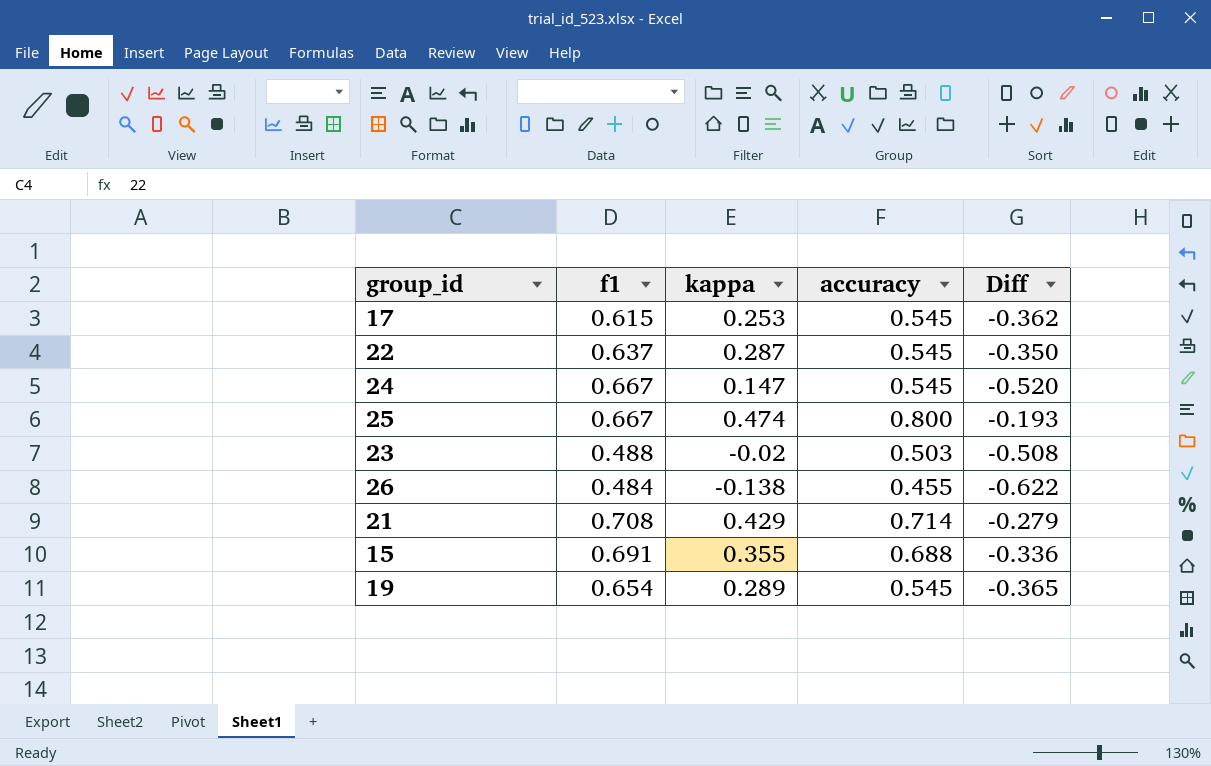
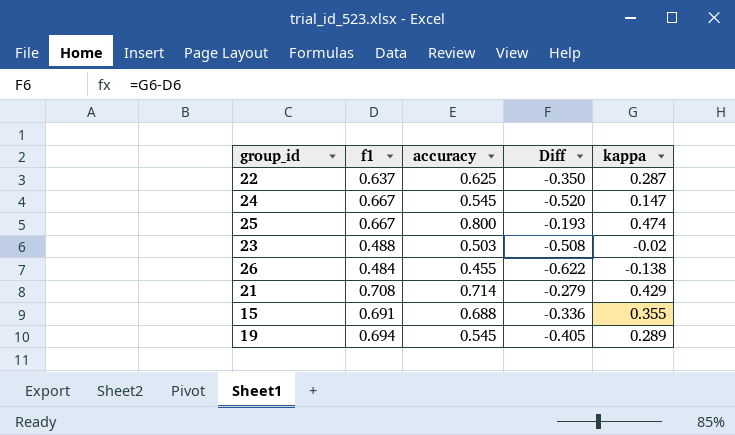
column kappa | position: 3 -> 5
row 17: 0.615 | 0.253 | 0.545 | -0.362 -> none
22 | accuracy: 0.545 -> 0.625
19 | f1: 0.654 -> 0.694
19 | Diff: -0.365 -> -0.405

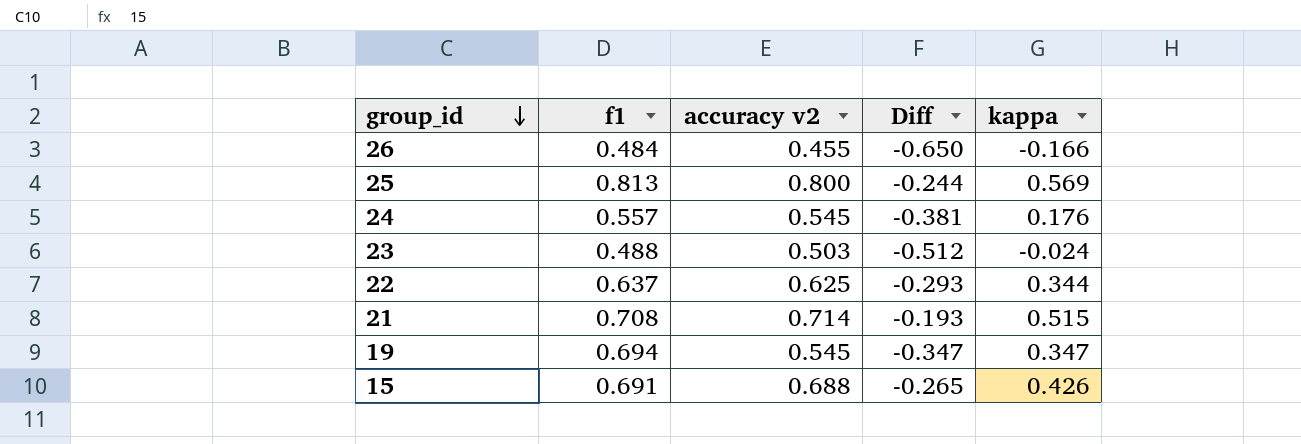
row order: none -> group_id descending
column name: accuracy -> accuracy v2
26 | Diff: -0.622 -> -0.650
26 | kappa: -0.138 -> -0.166
25 | f1: 0.667 -> 0.813
25 | Diff: -0.193 -> -0.244
25 | kappa: 0.474 -> 0.569
24 | f1: 0.667 -> 0.557
24 | Diff: -0.520 -> -0.381
24 | kappa: 0.147 -> 0.176
23 | Diff: -0.508 -> -0.512
23 | kappa: -0.02 -> -0.024
22 | Diff: -0.350 -> -0.293
22 | kappa: 0.287 -> 0.344
21 | Diff: -0.279 -> -0.193
21 | kappa: 0.429 -> 0.515
19 | Diff: -0.405 -> -0.347
19 | kappa: 0.289 -> 0.347
15 | Diff: -0.336 -> -0.265
15 | kappa: 0.355 -> 0.426

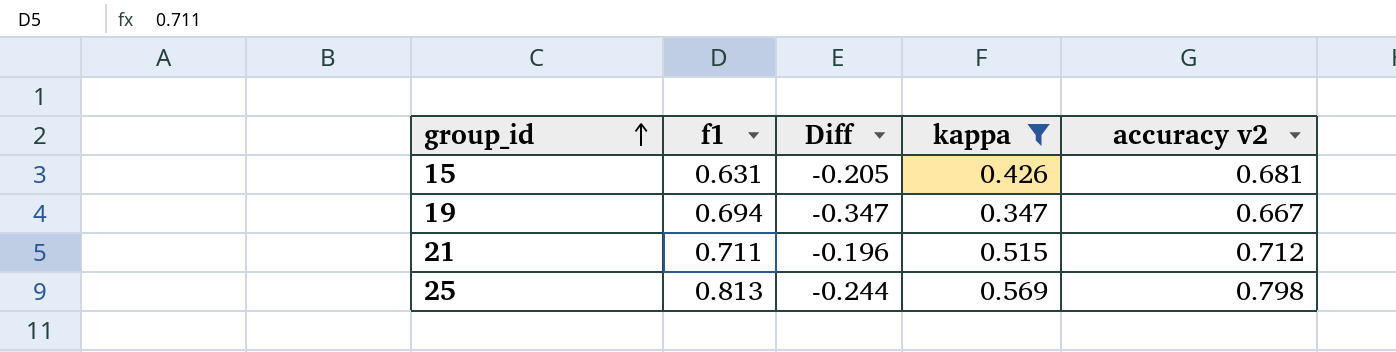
filter: none -> kappa >= 0.347
row order: group_id descending -> group_id ascending
column accuracy v2 | position: 3 -> 5
15 | f1: 0.691 -> 0.631
15 | Diff: -0.265 -> -0.205
15 | accuracy v2: 0.688 -> 0.681
19 | accuracy v2: 0.545 -> 0.667
21 | f1: 0.708 -> 0.711
21 | Diff: -0.193 -> -0.196
21 | accuracy v2: 0.714 -> 0.712
25 | accuracy v2: 0.800 -> 0.798

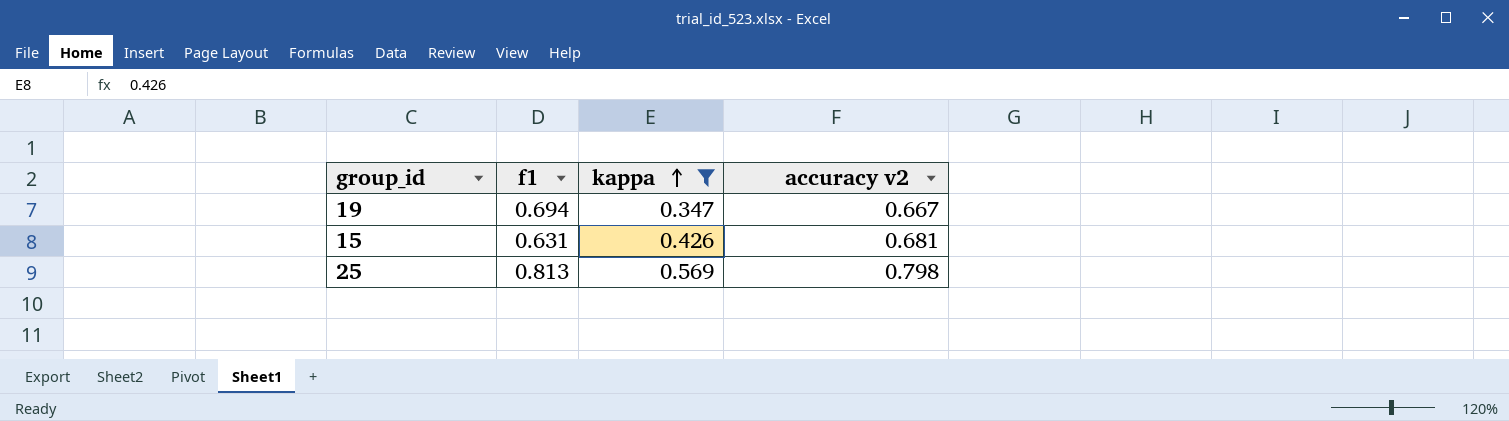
row order: group_id ascending -> kappa ascending
column Diff | formula: [kappa] - [f1] -> none
row 21: 0.711 | -0.196 | 0.515 | 0.712 -> none

